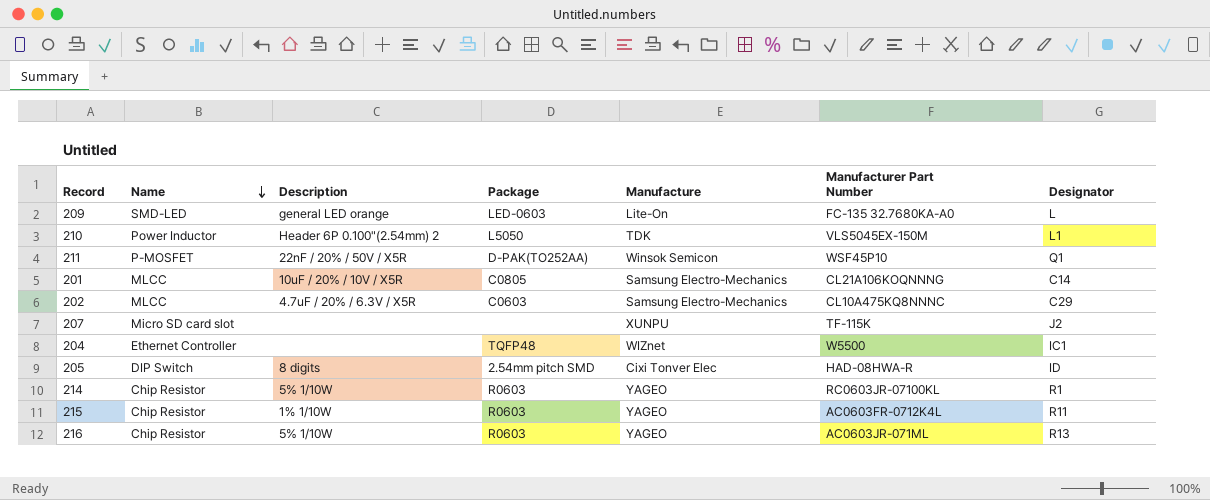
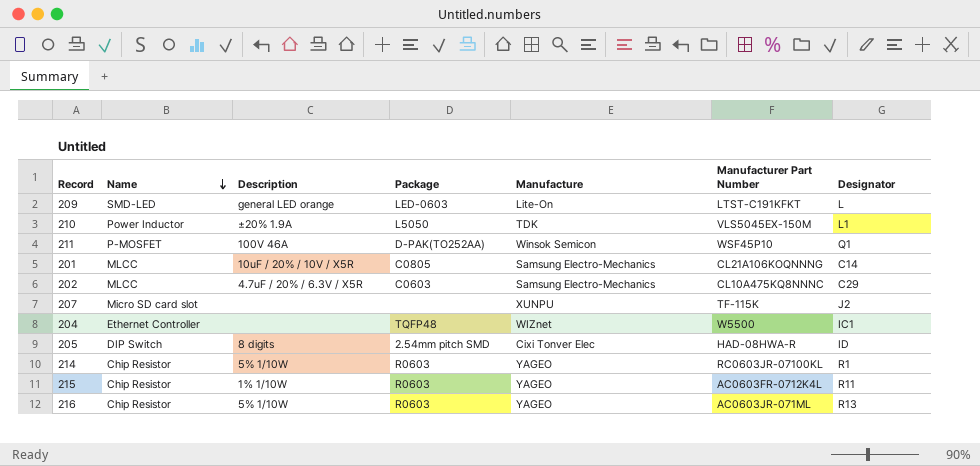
209 | Manufacturer Part Number: FC-135 32.7680KA-A0 -> LTST-C191KFKT
210 | Description: Header 6P 0.100"(2.54mm) 2 -> ±20% 1.9A
211 | Description: 22nF / 20% / 50V / X5R -> 100V 46A

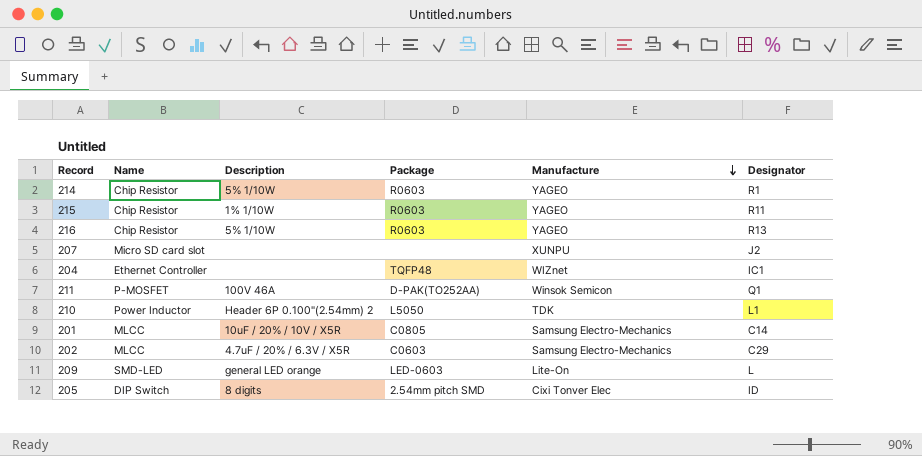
row order: Name descending -> Manufacture descending
column Manufacturer Part Number | position: 6 -> none
210 | Description: ±20% 1.9A -> Header 6P 0.100"(2.54mm) 2

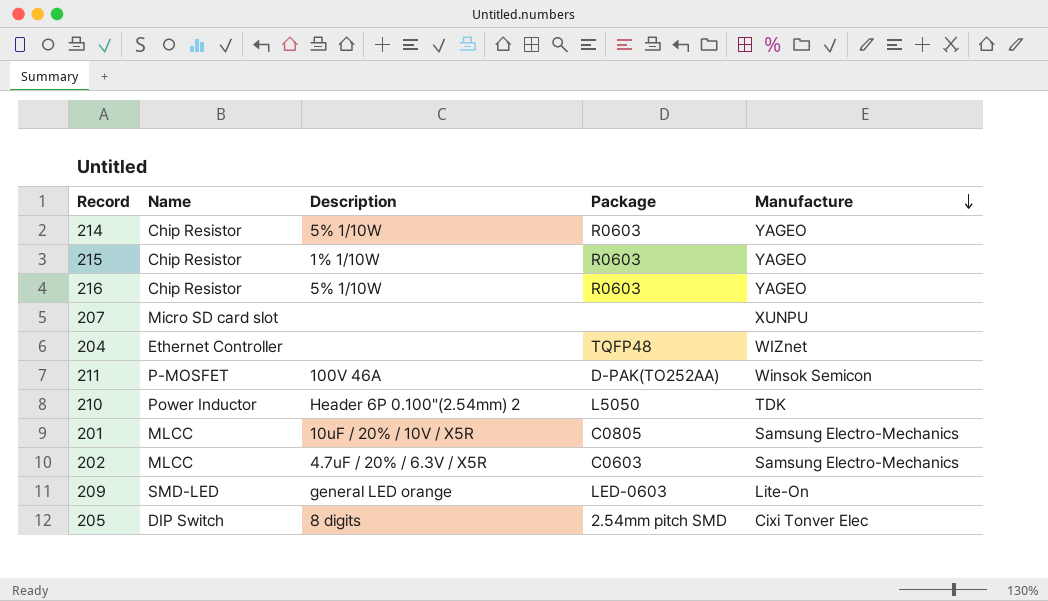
column Designator | position: 6 -> none

